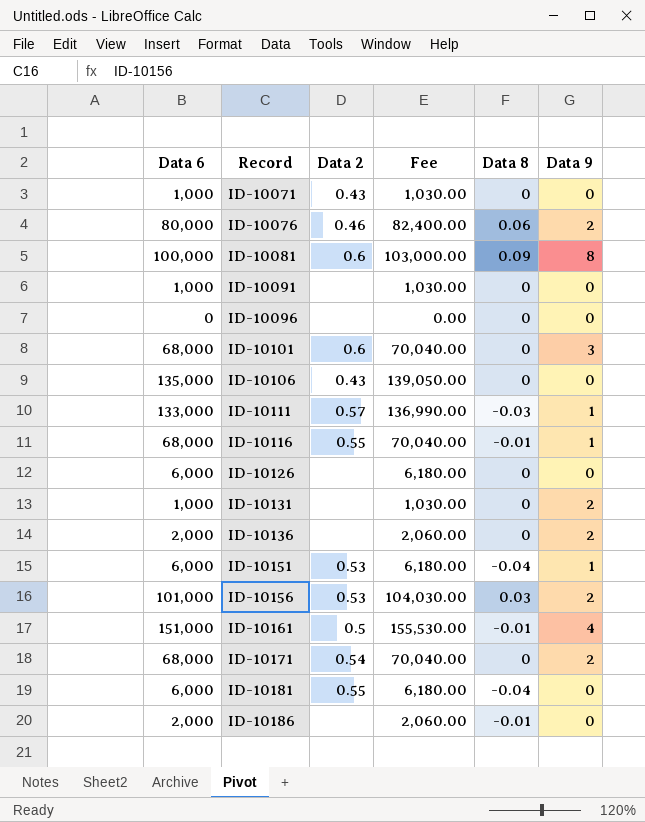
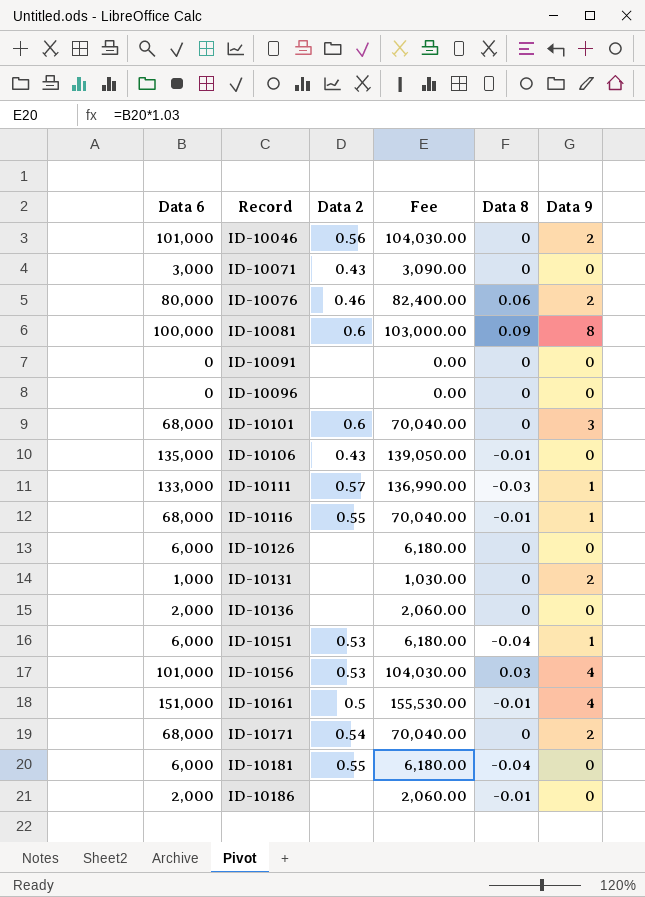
row ID-10046: none -> 101,000 | 0.56 | 104,030.00 | 0 | 2
ID-10071 | Data 6: 1,000 -> 3,000
ID-10071 | Fee: 1,030.00 -> 3,090.00
ID-10091 | Data 6: 1,000 -> 0
ID-10091 | Fee: 1,030.00 -> 0.00
ID-10106 | Data 8: 0 -> -0.01
ID-10136 | Data 9: 2 -> 0
ID-10156 | Data 9: 2 -> 4

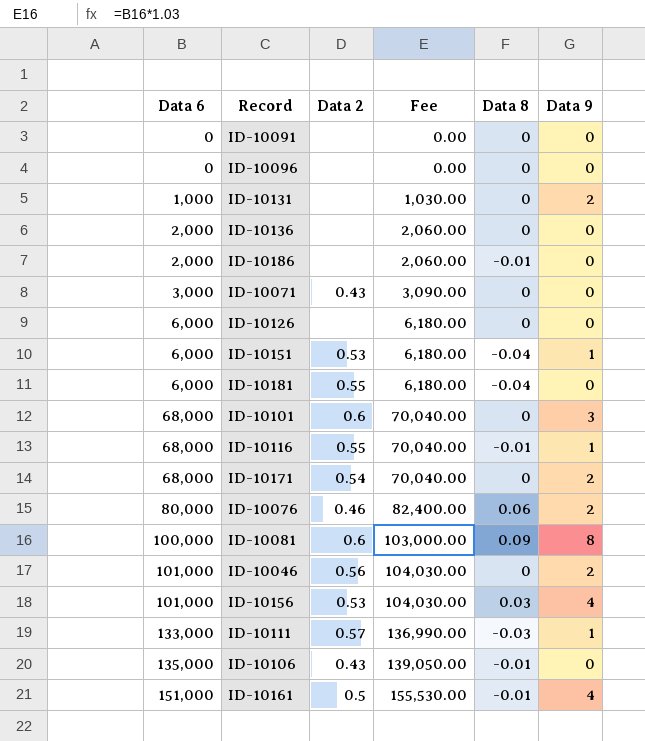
row order: Record ascending -> Data 6 ascending

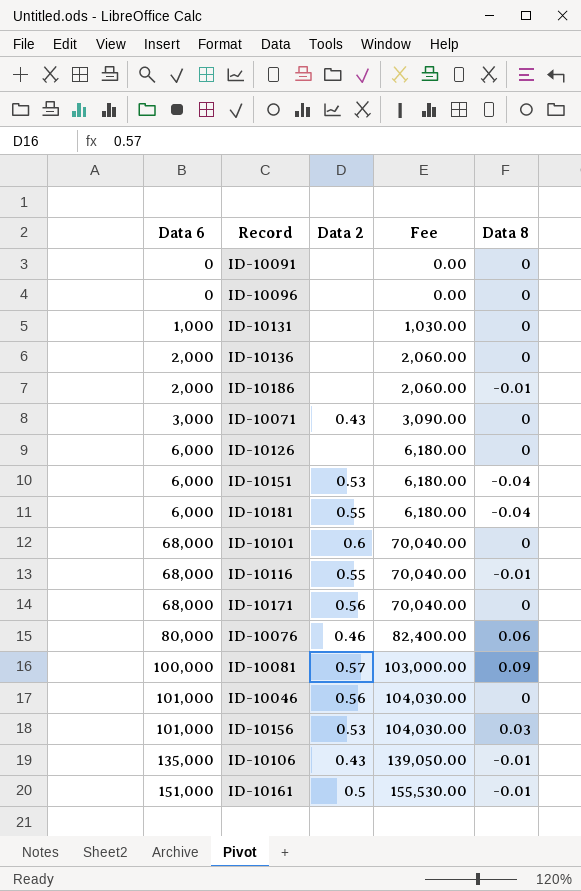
column Data 9 | position: 6 -> none
row ID-10111: 133,000 | 0.57 | 136,990.00 | -0.03 | 1 -> none
ID-10171 | Data 2: 0.54 -> 0.56
ID-10081 | Data 2: 0.6 -> 0.57

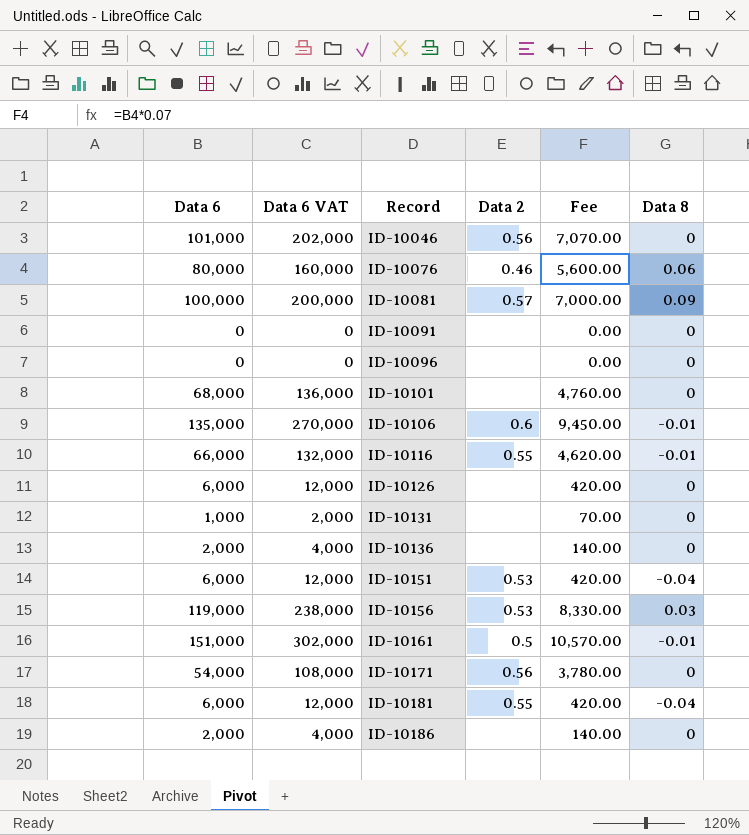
row order: Data 6 ascending -> Record ascending
column Data 6 VAT | formula: none -> [Data 6] * 2
column Fee | formula: [Data 6] * 1.03 -> [Data 6] * 0.07
row ID-10071: 3,000 | 0.43 | 3,090.00 | 0 -> none
ID-10101 | Data 2: 0.6 -> none
ID-10106 | Data 2: 0.43 -> 0.6
ID-10116 | Data 6: 68,000 -> 66,000
ID-10156 | Data 6: 101,000 -> 119,000
ID-10171 | Data 6: 68,000 -> 54,000
ID-10186 | Data 8: -0.01 -> 0

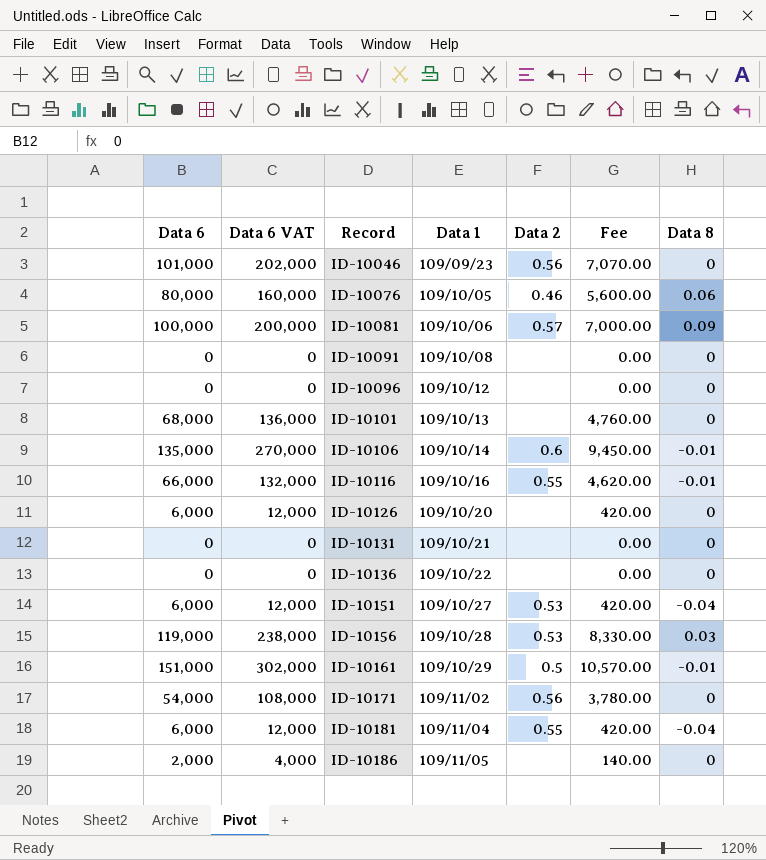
column Data 1 | position: none -> 4
ID-10131 | Data 6: 1,000 -> 0
ID-10131 | Data 6 VAT: 2,000 -> 0
ID-10131 | Fee: 70.00 -> 0.00
ID-10136 | Data 6: 2,000 -> 0
ID-10136 | Data 6 VAT: 4,000 -> 0
ID-10136 | Fee: 140.00 -> 0.00

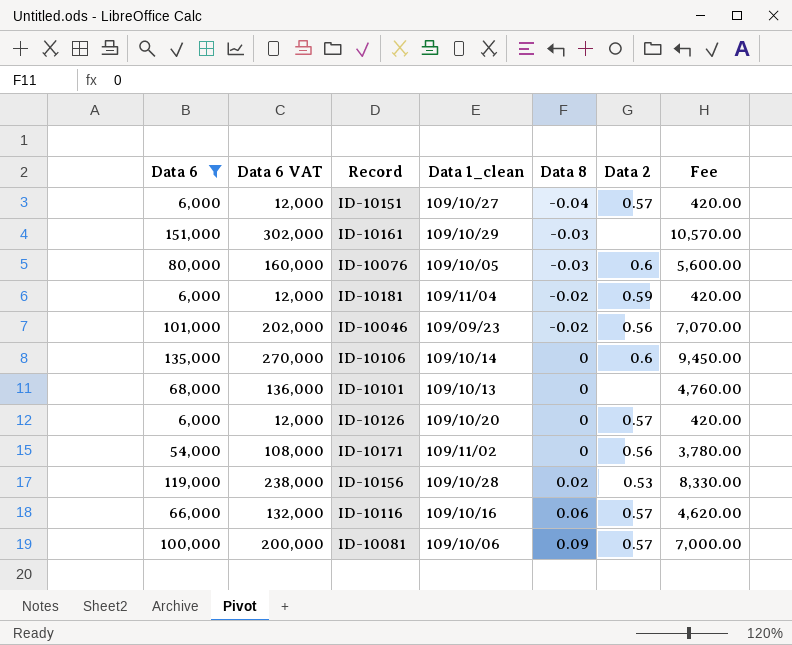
filter: none -> Data 6 >= 6,000
row order: Record ascending -> Data 8 ascending
column name: Data 1 -> Data 1_clean
column Data 8 | position: 7 -> 5
ID-10151 | Data 2: 0.53 -> 0.57
ID-10161 | Data 8: -0.01 -> -0.03
ID-10161 | Data 2: 0.5 -> none
ID-10076 | Data 8: 0.06 -> -0.03
ID-10076 | Data 2: 0.46 -> 0.6
ID-10181 | Data 8: -0.04 -> -0.02
ID-10181 | Data 2: 0.55 -> 0.59
ID-10046 | Data 8: 0 -> -0.02
ID-10106 | Data 8: -0.01 -> 0
ID-10126 | Data 2: none -> 0.57
ID-10156 | Data 8: 0.03 -> 0.02
ID-10116 | Data 8: -0.01 -> 0.06
ID-10116 | Data 2: 0.55 -> 0.57

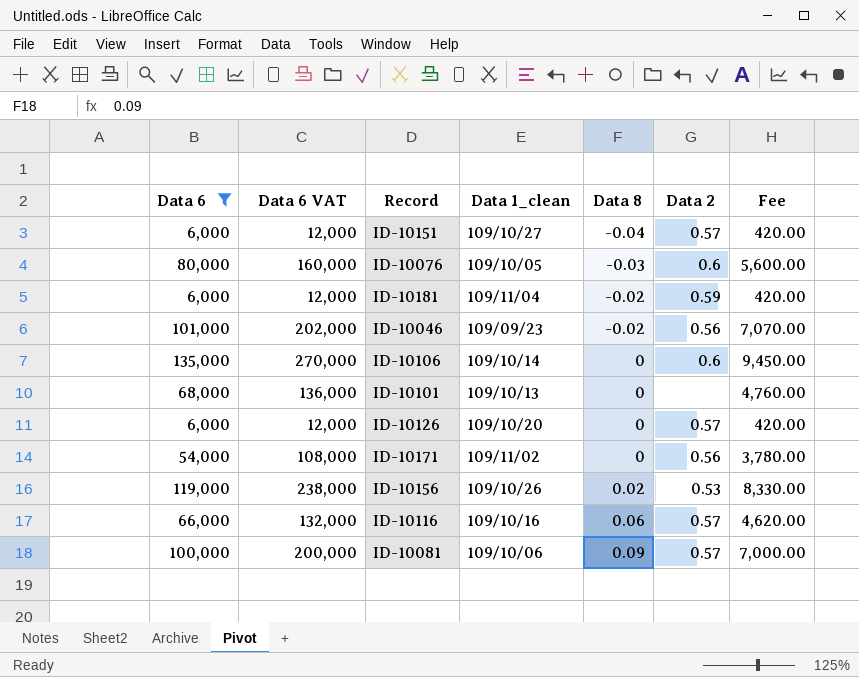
row ID-10161: 151,000 | 302,000 | 109/10/29 | -0.03 | none | 10,570.00 -> none
ID-10156 | Data 1_clean: 109/10/28 -> 109/10/26

